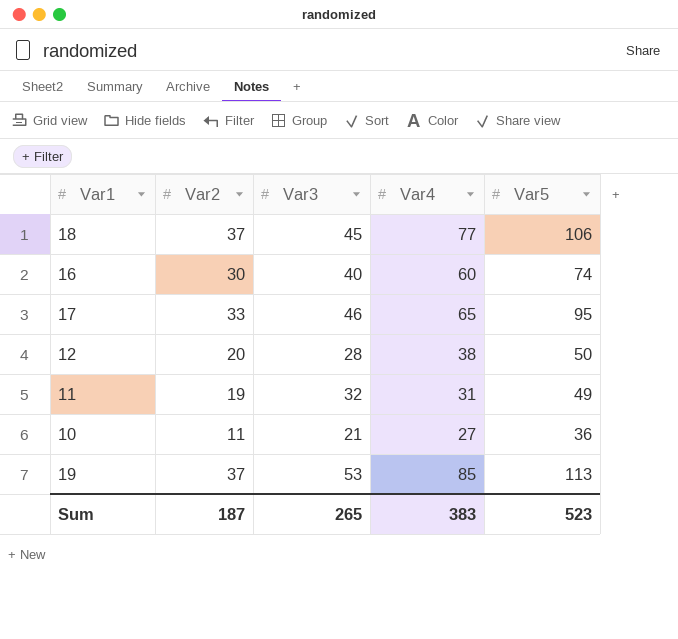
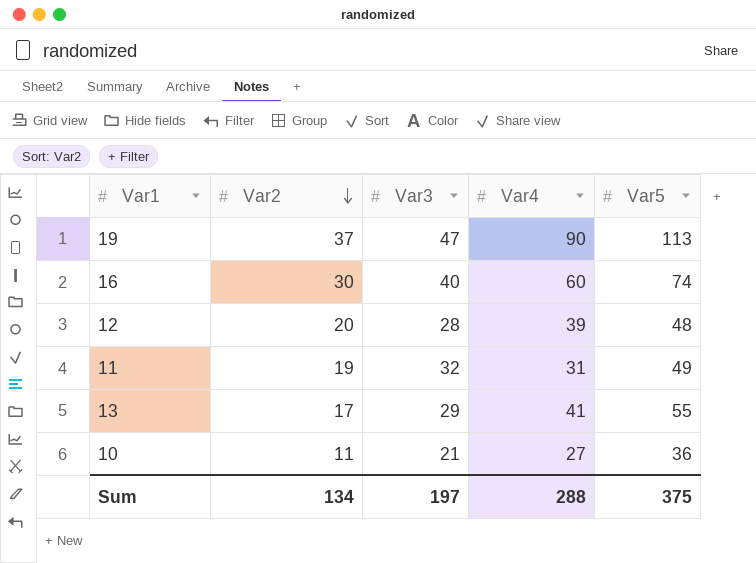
row order: none -> Var2 descending
row 18: 37 | 45 | 77 | 106 -> none
row 17: 33 | 46 | 65 | 95 -> none
19 | Var3: 53 -> 47
19 | Var4: 85 -> 90
12 | Var4: 38 -> 39
12 | Var5: 50 -> 48
row 13: none -> 17 | 29 | 41 | 55
Sum | Var2: 187 -> 134
Sum | Var3: 265 -> 197
Sum | Var4: 383 -> 288
Sum | Var5: 523 -> 375

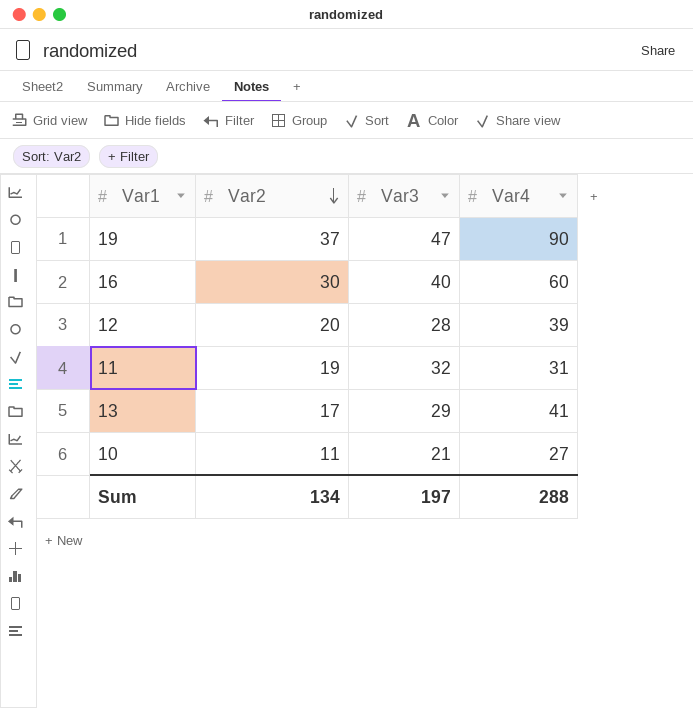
column Var5 | position: 5 -> none

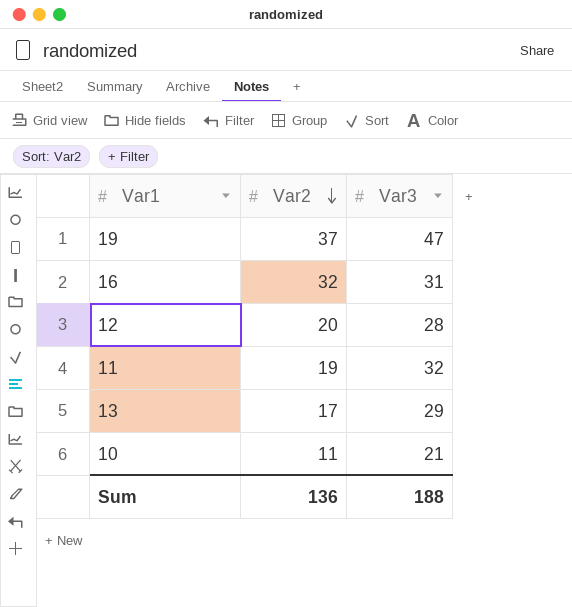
column Var4 | position: 4 -> none
16 | Var2: 30 -> 32
16 | Var3: 40 -> 31
Sum | Var2: 134 -> 136
Sum | Var3: 197 -> 188

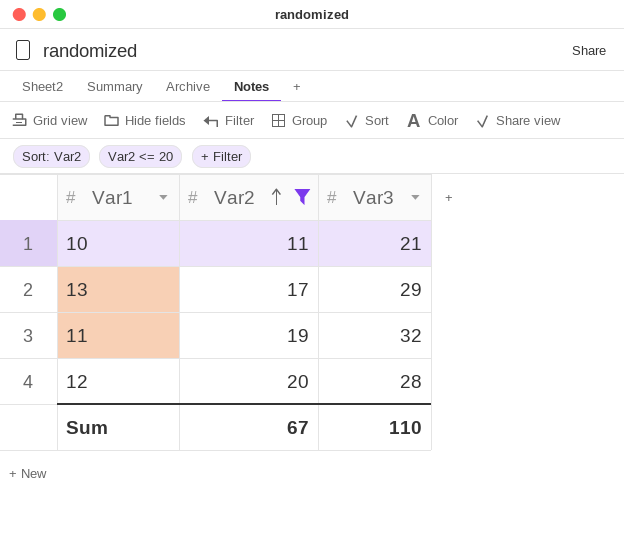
filter: none -> Var2 <= 20
row order: Var2 descending -> Var2 ascending
Sum | Var2: 136 -> 67
Sum | Var3: 188 -> 110

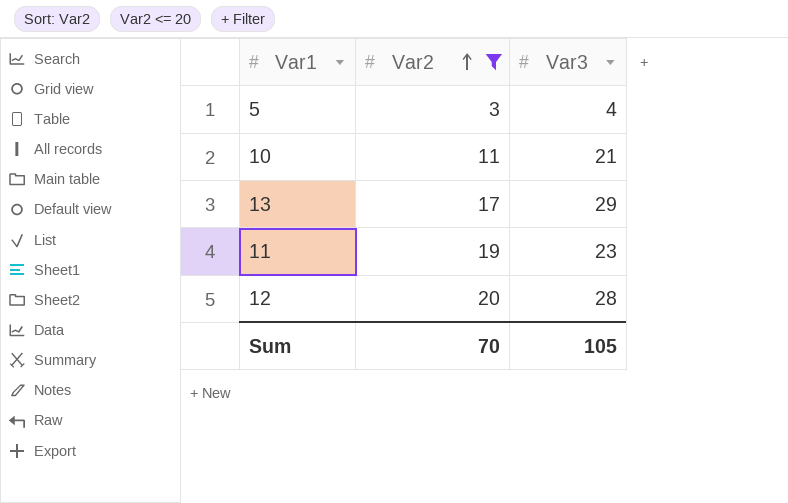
row 5: none -> 3 | 4
11 | Var3: 32 -> 23
Sum | Var2: 67 -> 70
Sum | Var3: 110 -> 105

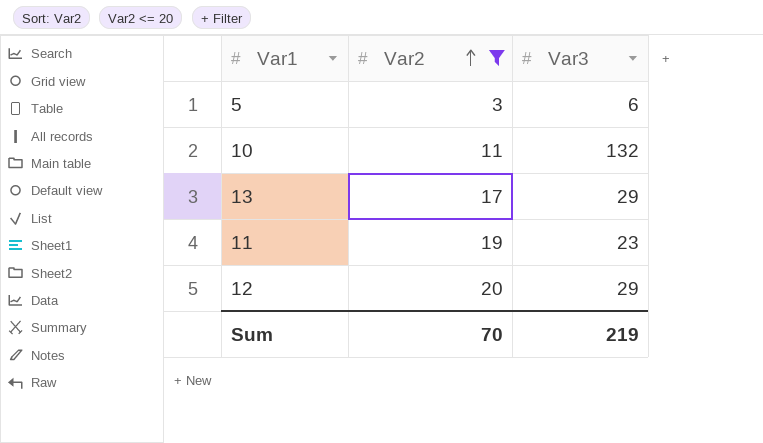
5 | Var3: 4 -> 6
10 | Var3: 21 -> 132
12 | Var3: 28 -> 29
Sum | Var3: 105 -> 219

